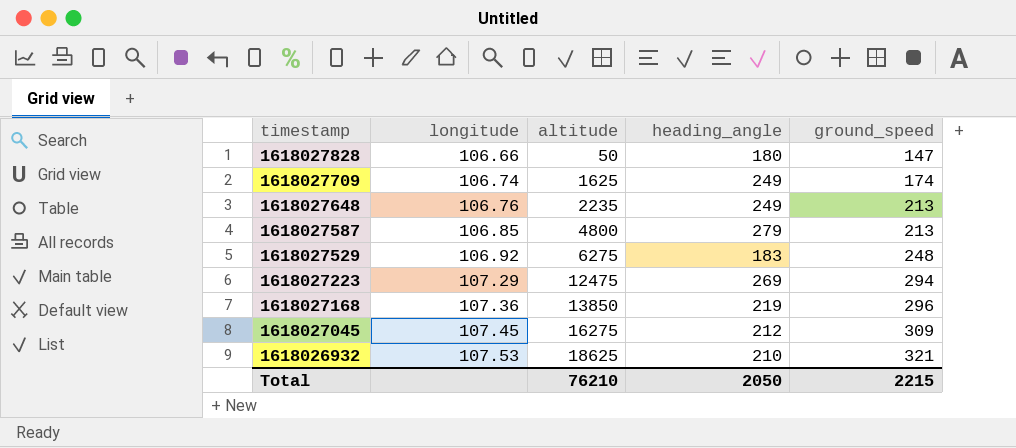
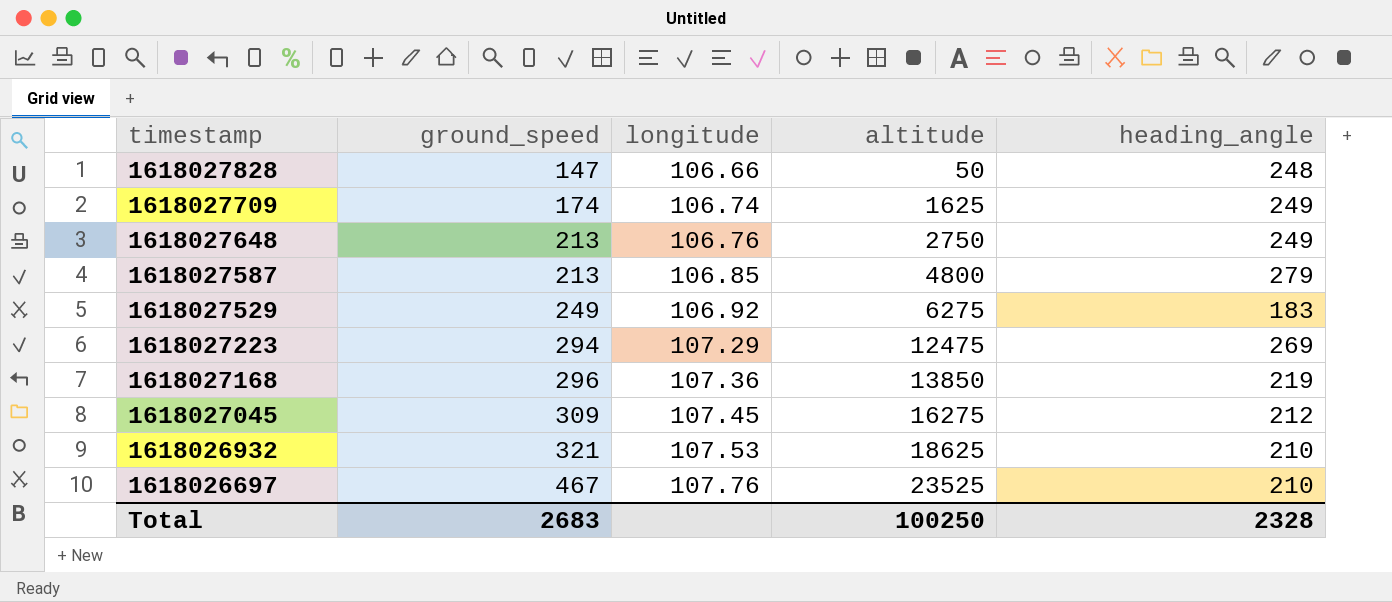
column ground_speed | position: 5 -> 2
1618027828 | heading_angle: 180 -> 248
1618027648 | altitude: 2235 -> 2750
1618027529 | ground_speed: 248 -> 249
row 1618026697: none -> 467 | 107.76 | 23525 | 210
Total | ground_speed: 2215 -> 2683
Total | altitude: 76210 -> 100250
Total | heading_angle: 2050 -> 2328

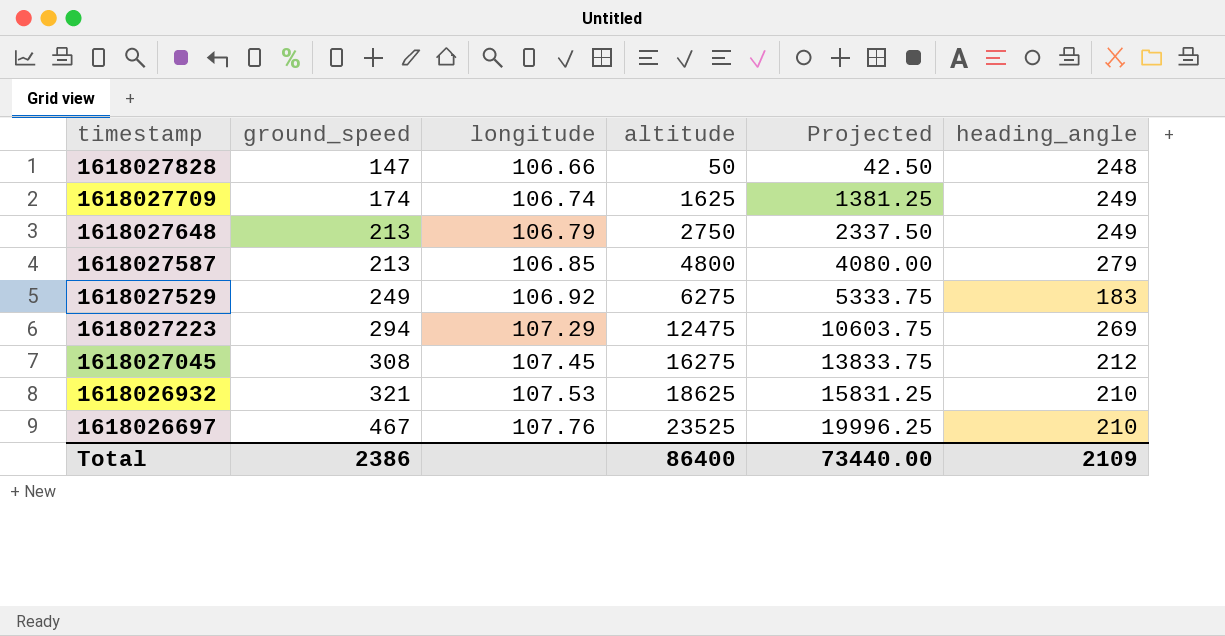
column Projected | formula: none -> [altitude] * 0.85
row 1618027168: 296 | 107.36 | 13850 | 219 -> none
1618027648 | longitude: 106.76 -> 106.79
1618027045 | ground_speed: 309 -> 308
Total | ground_speed: 2683 -> 2386
Total | altitude: 100250 -> 86400
Total | heading_angle: 2328 -> 2109

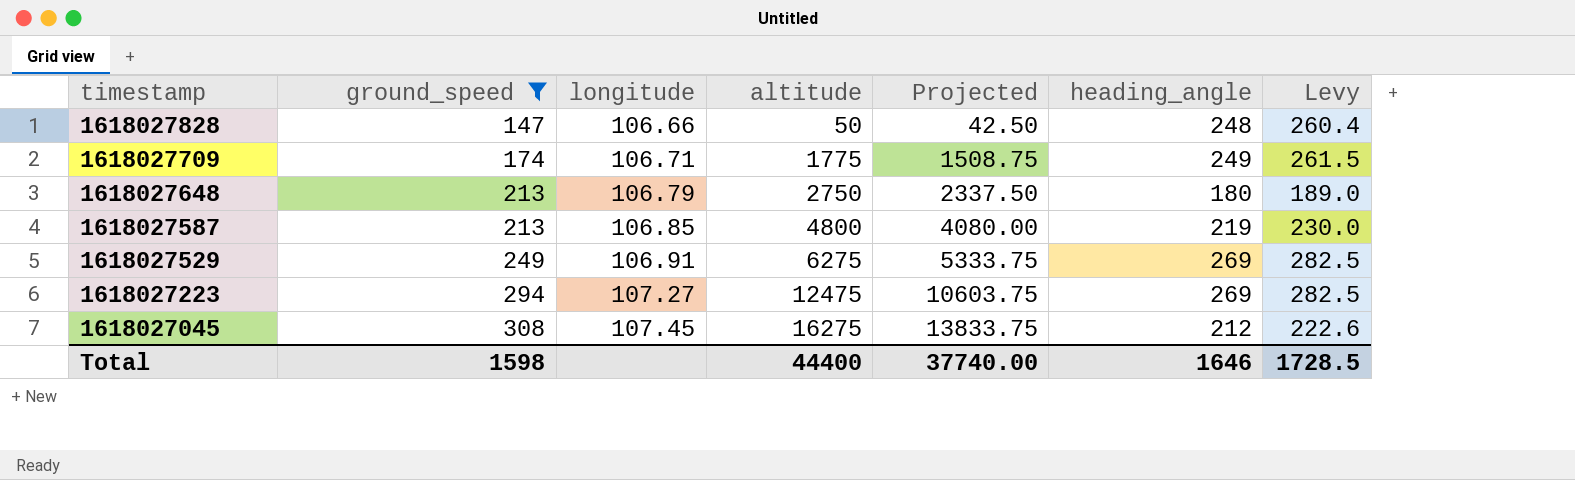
filter: none -> ground_speed <= 308
column Levy | formula: none -> [heading_angle] * 1.05
1618027709 | longitude: 106.74 -> 106.71
1618027709 | altitude: 1625 -> 1775
1618027709 | Projected: 1381.25 -> 1508.75
1618027648 | heading_angle: 249 -> 180
1618027587 | heading_angle: 279 -> 219
1618027529 | longitude: 106.92 -> 106.91
1618027529 | heading_angle: 183 -> 269
1618027223 | longitude: 107.29 -> 107.27
Total | ground_speed: 2386 -> 1598
Total | altitude: 86400 -> 44400
Total | Projected: 73440.00 -> 37740.00
Total | heading_angle: 2109 -> 1646

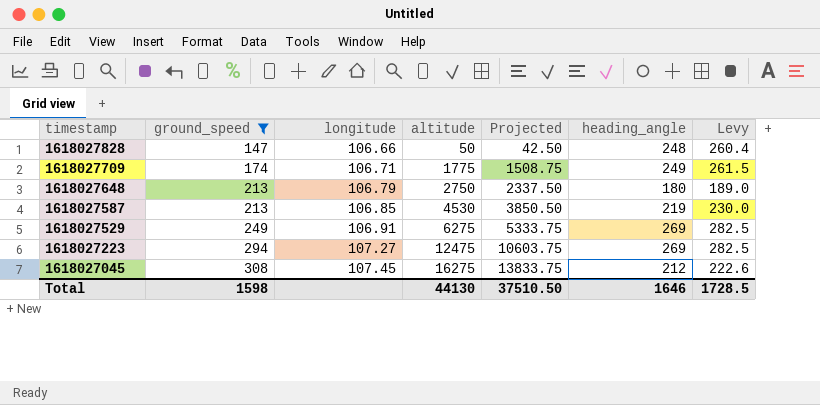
1618027587 | altitude: 4800 -> 4530
1618027587 | Projected: 4080.00 -> 3850.50
Total | altitude: 44400 -> 44130
Total | Projected: 37740.00 -> 37510.50

